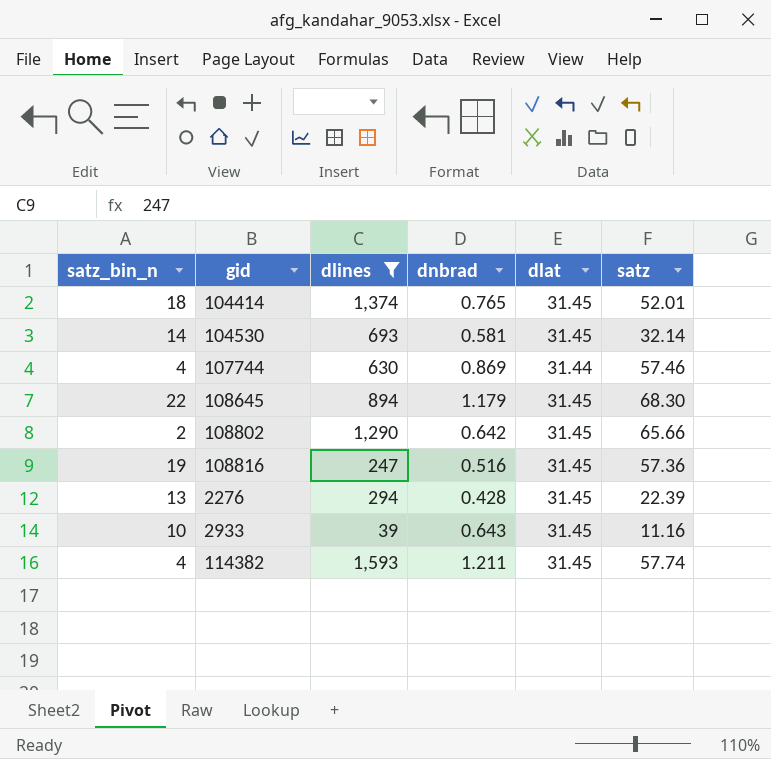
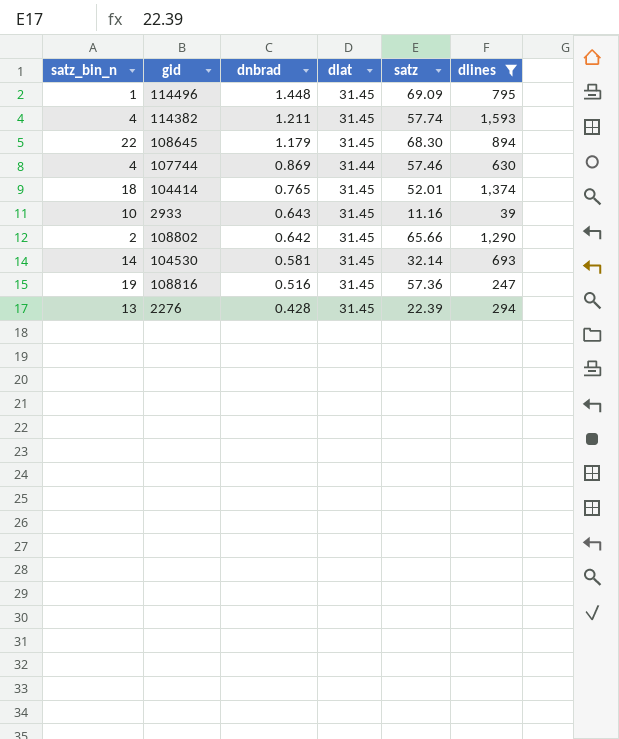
row order: none -> dnbrad descending
column dlines | position: 3 -> 6
row 114496: none -> 1 | 1.448 | 31.45 | 69.09 | 795

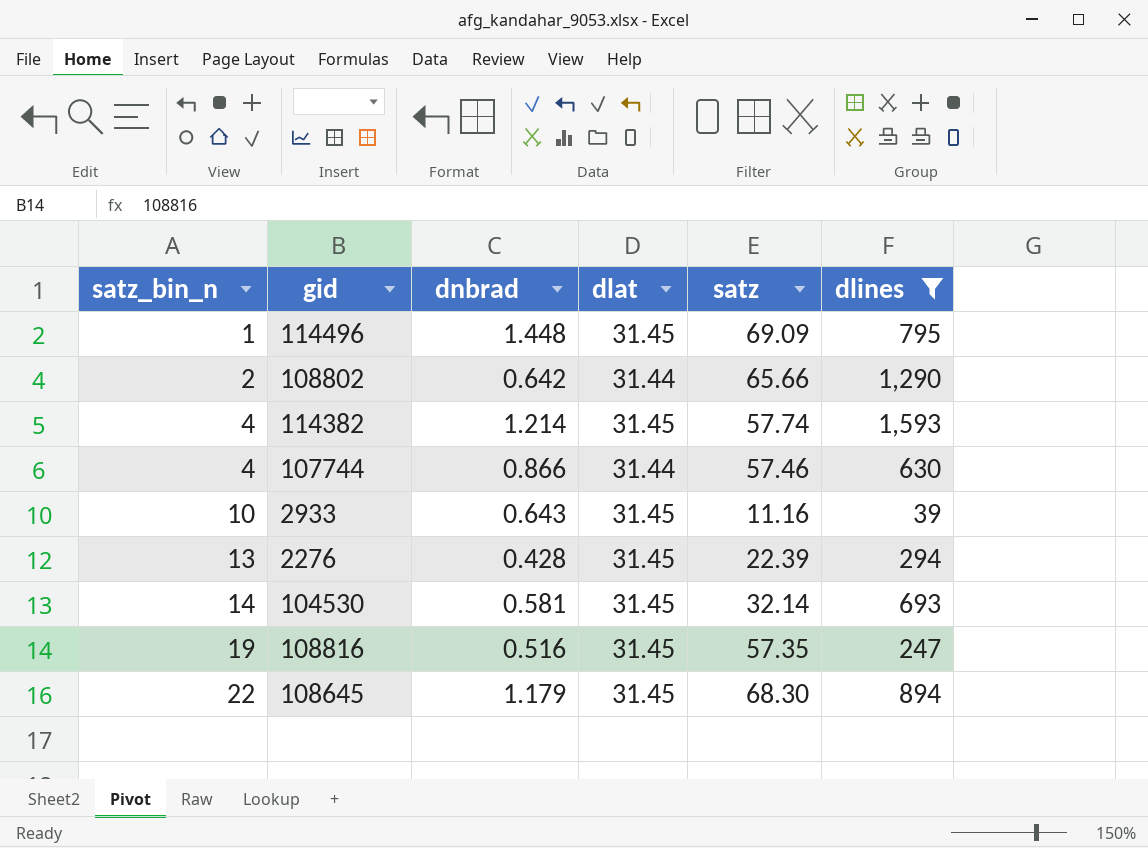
row order: dnbrad descending -> satz_bin_n ascending
row 104414: 18 | 0.765 | 31.45 | 52.01 | 1,374 -> none
108802 | dlat: 31.45 -> 31.44
114382 | dnbrad: 1.211 -> 1.214
107744 | dnbrad: 0.869 -> 0.866
108816 | satz: 57.36 -> 57.35

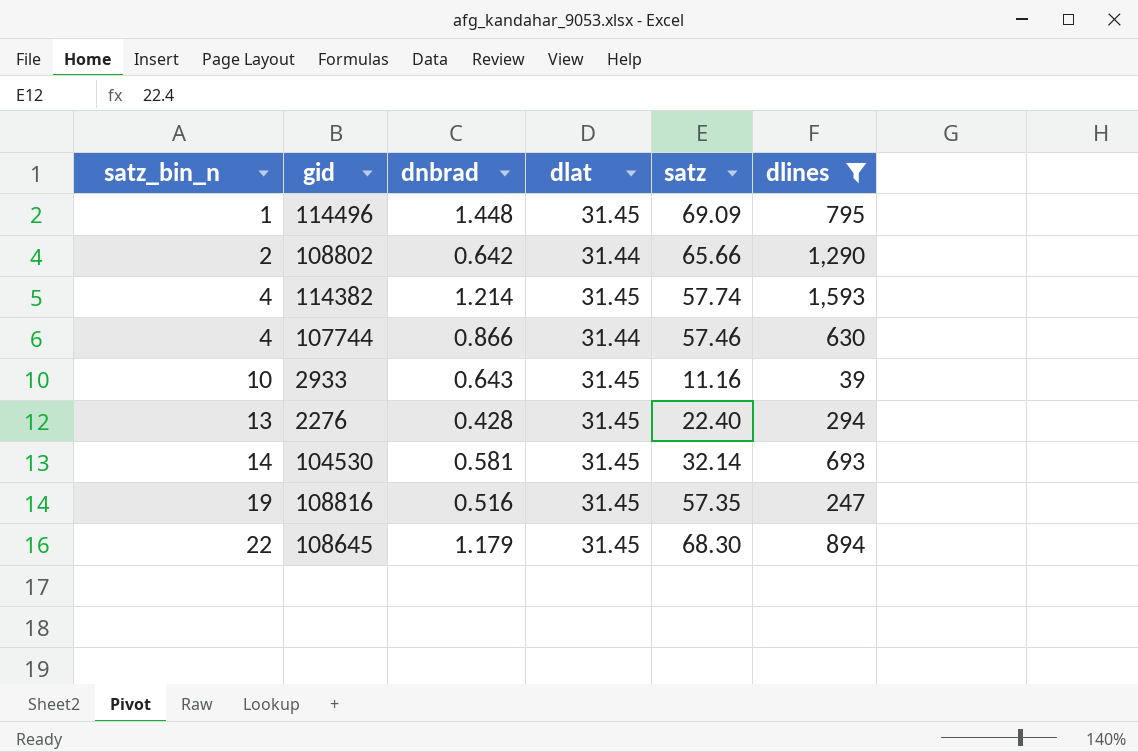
2276 | satz: 22.39 -> 22.40

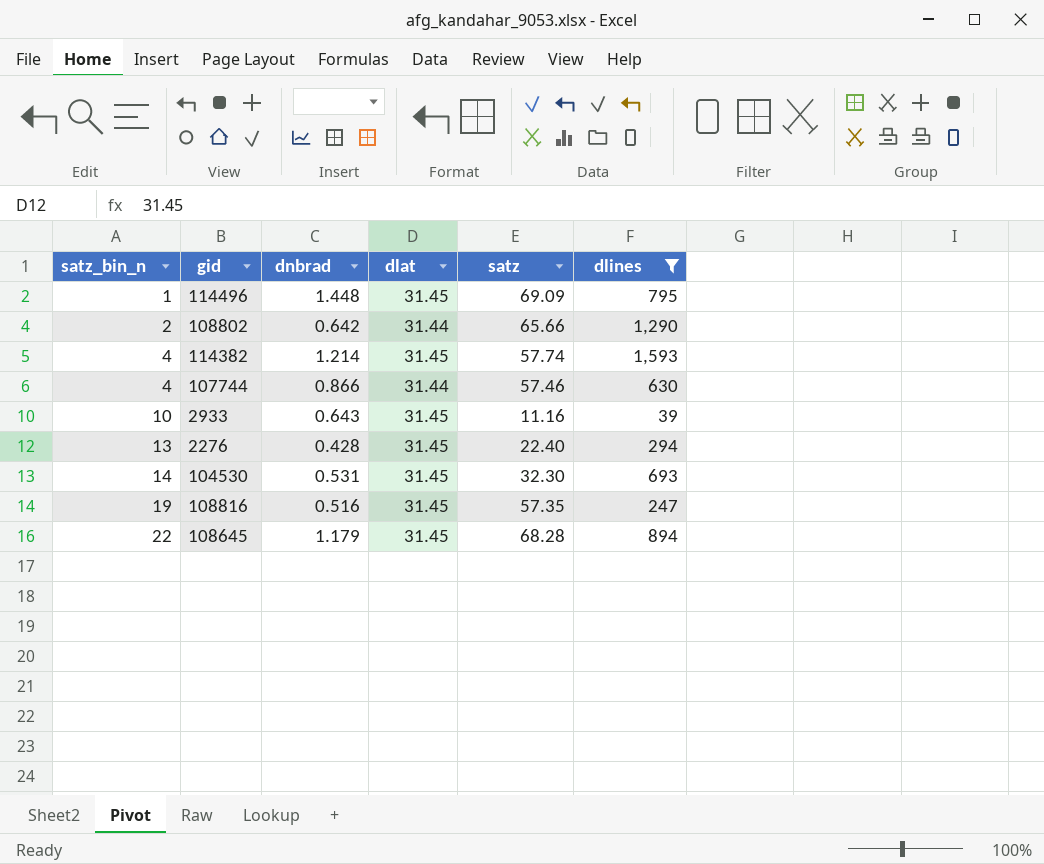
104530 | dnbrad: 0.581 -> 0.531
104530 | satz: 32.14 -> 32.30
108645 | satz: 68.30 -> 68.28

